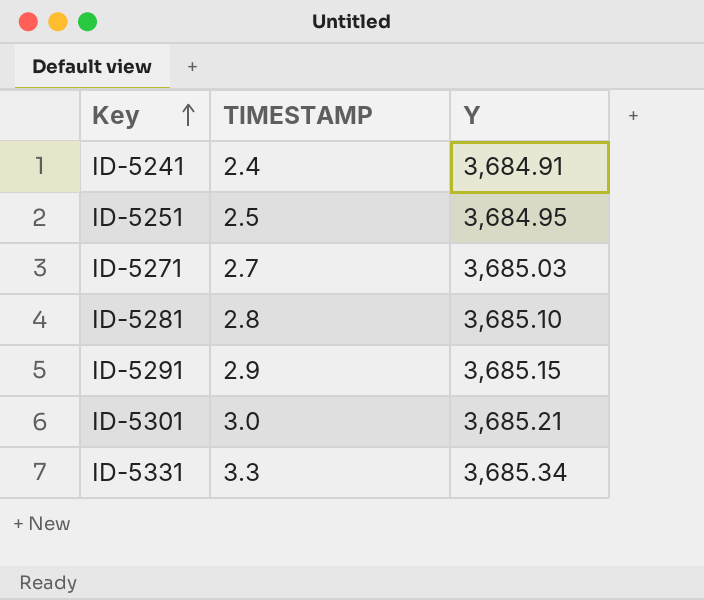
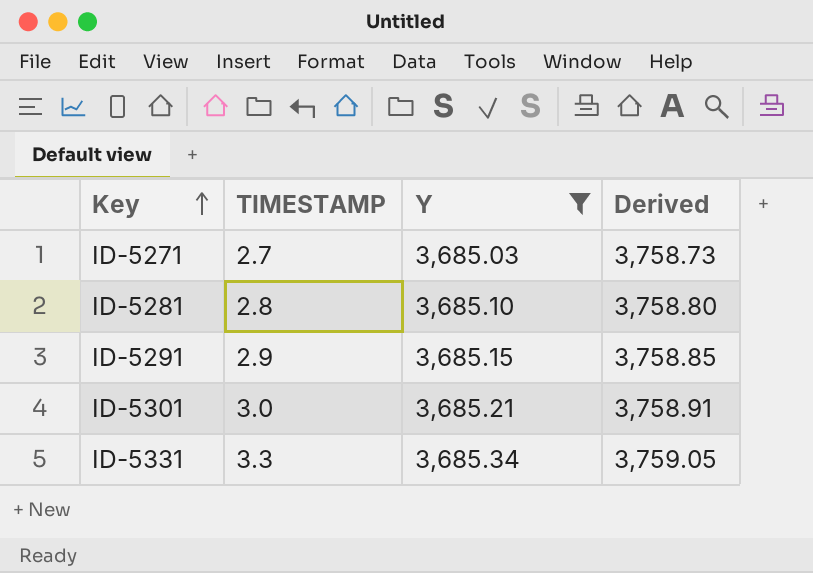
filter: none -> Y >= 3,685.03
column Derived | formula: none -> [Y] * 1.02

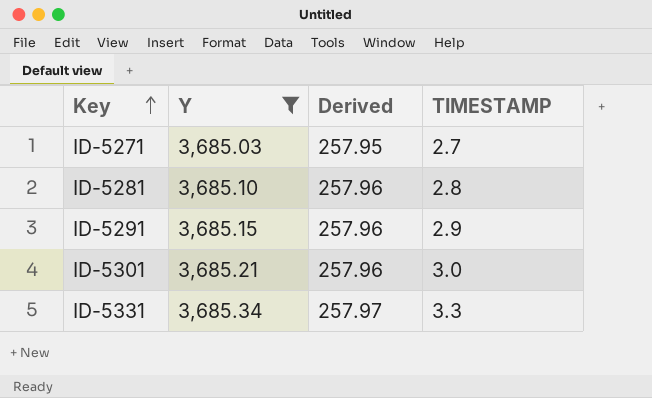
column Derived | formula: [Y] * 1.02 -> [Y] * 0.07
column TIMESTAMP | position: 2 -> 4

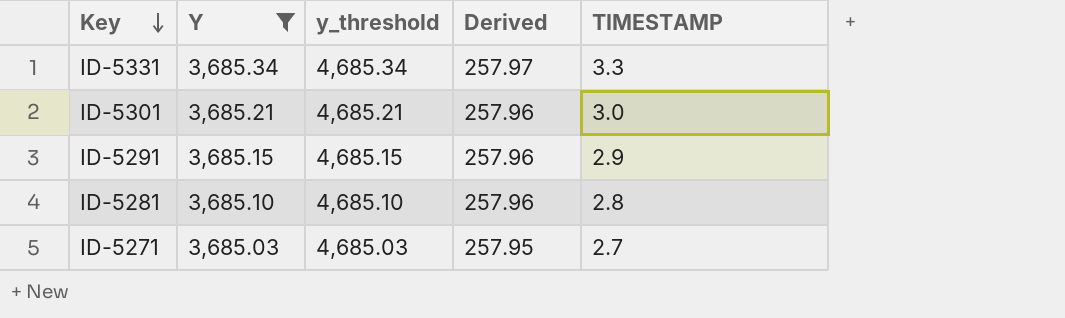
row order: Key ascending -> Key descending
column y_threshold | formula: none -> [Y] + 1000

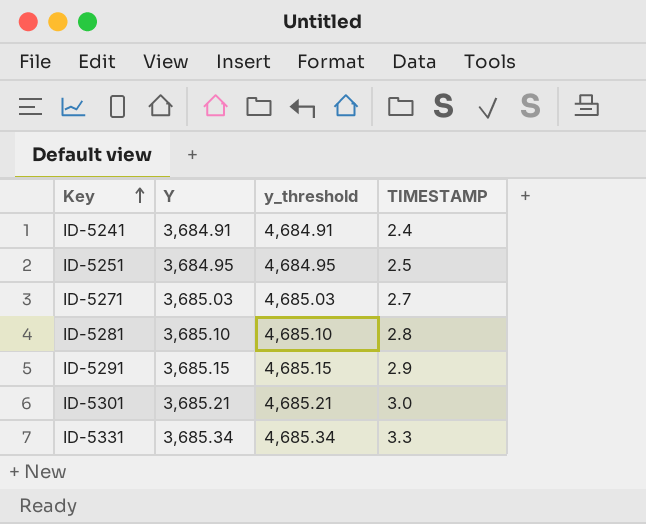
filter: Y >= 3,685.03 -> none
row order: Key descending -> Key ascending
column Derived | formula: [Y] * 0.07 -> none

